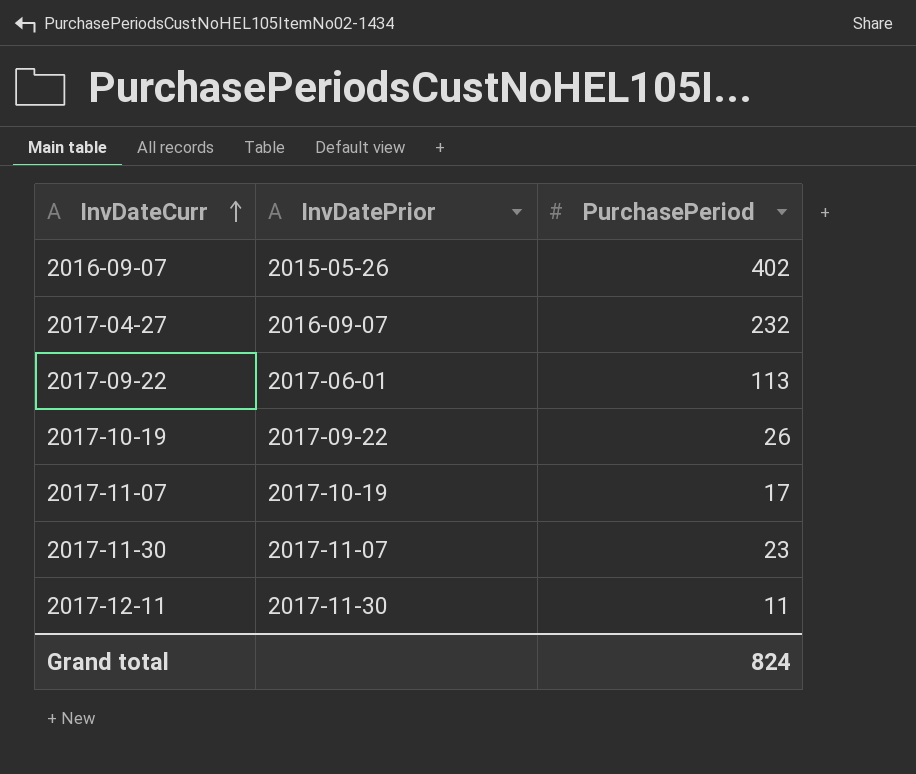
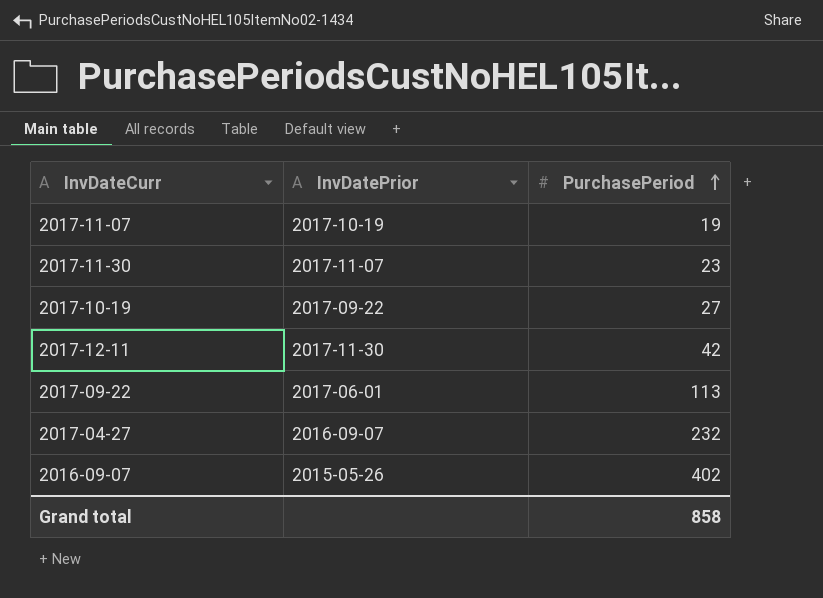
row order: InvDateCurr ascending -> PurchasePeriod ascending
2017-11-07 | PurchasePeriod: 17 -> 19
2017-10-19 | PurchasePeriod: 26 -> 27
2017-12-11 | PurchasePeriod: 11 -> 42
Grand total | PurchasePeriod: 824 -> 858

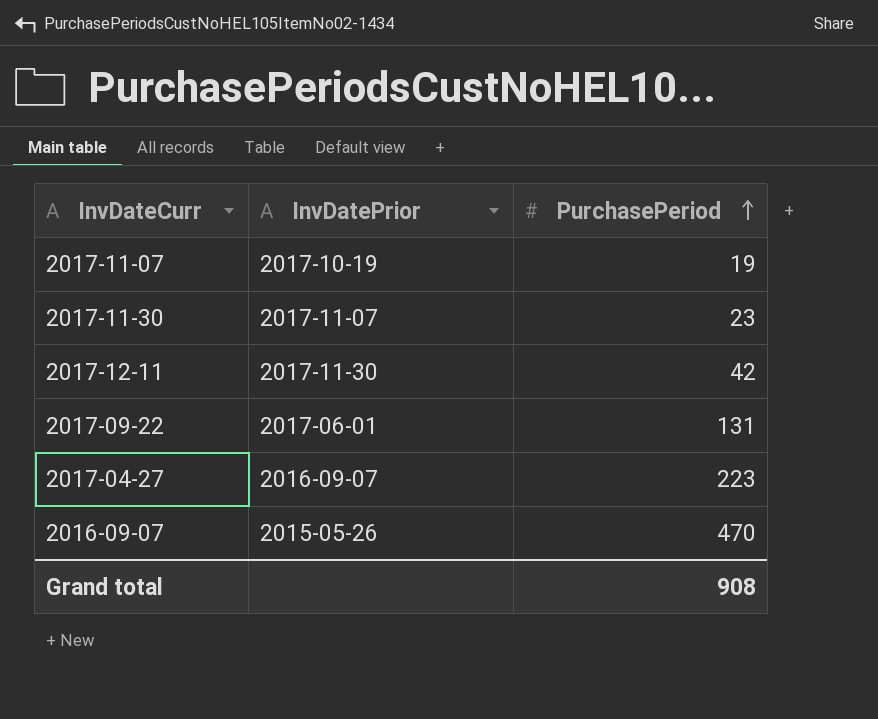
row 2017-10-19: 2017-09-22 | 27 -> none
2017-09-22 | PurchasePeriod: 113 -> 131
2017-04-27 | PurchasePeriod: 232 -> 223
2016-09-07 | PurchasePeriod: 402 -> 470
Grand total | PurchasePeriod: 858 -> 908

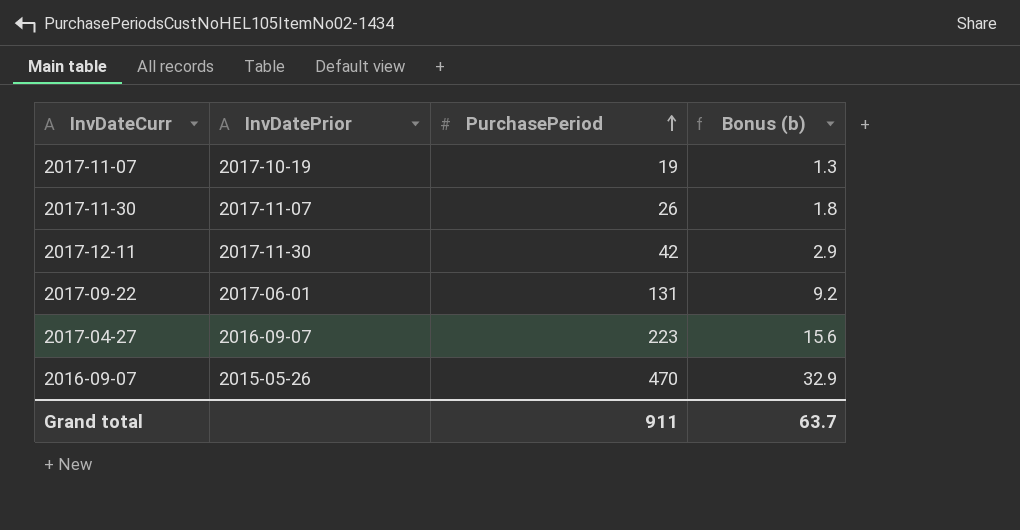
column Bonus (b) | formula: none -> [PurchasePeriod] * 0.07
2017-11-30 | PurchasePeriod: 23 -> 26
Grand total | PurchasePeriod: 908 -> 911

